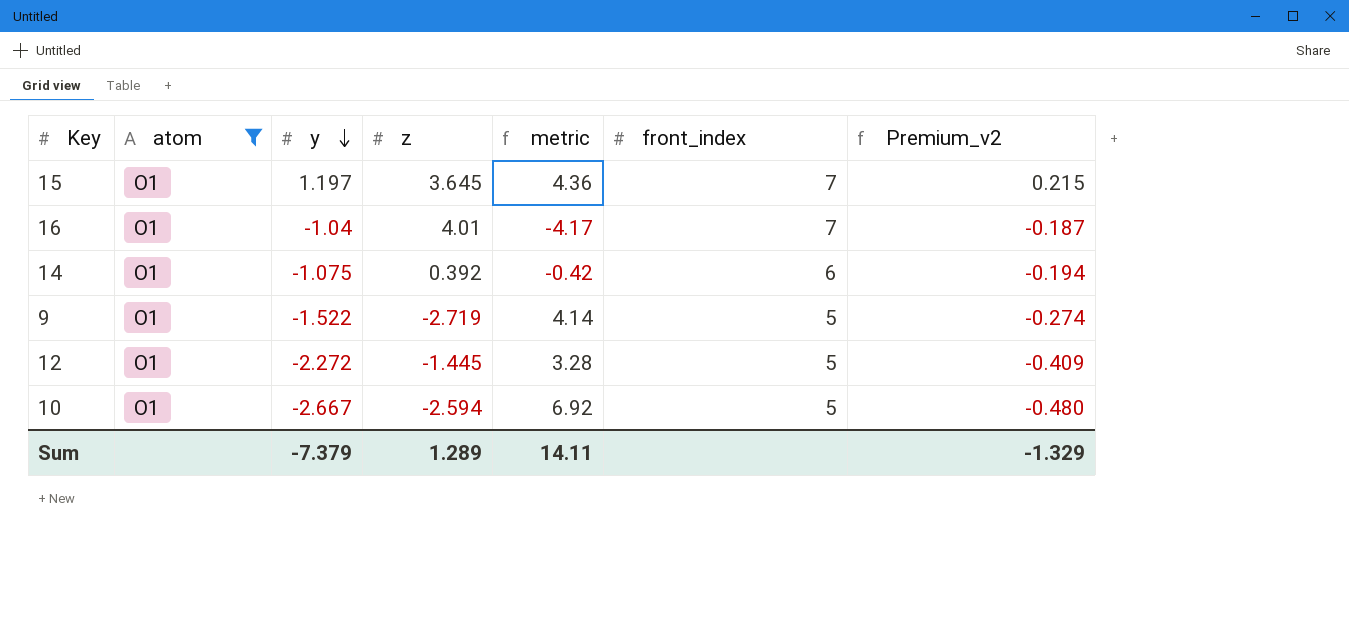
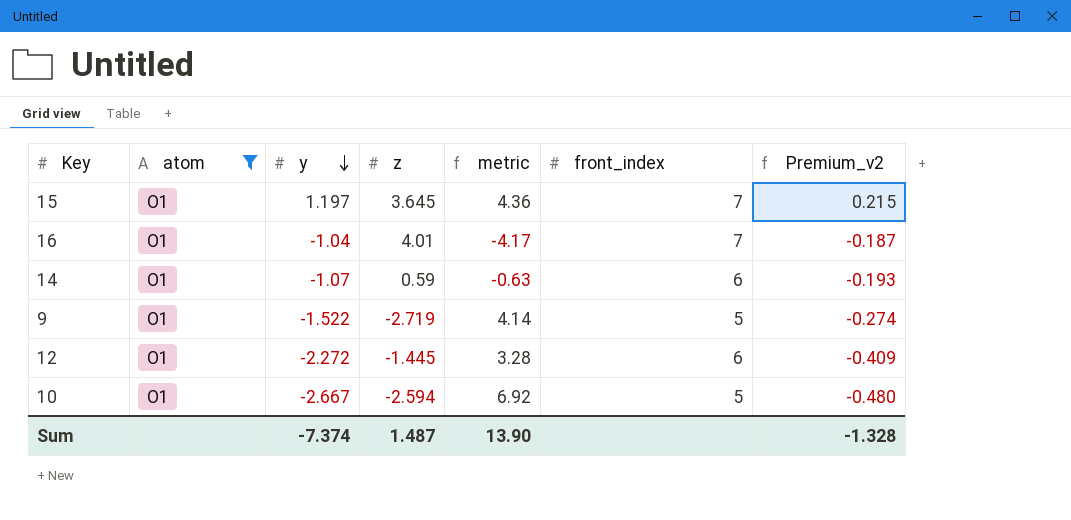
14 | y: -1.075 -> -1.07
14 | z: 0.392 -> 0.59
14 | metric: -0.42 -> -0.63
14 | Premium_v2: -0.194 -> -0.193
12 | front_index: 5 -> 6
Sum | y: -7.379 -> -7.374
Sum | z: 1.289 -> 1.487
Sum | metric: 14.11 -> 13.90
Sum | Premium_v2: -1.329 -> -1.328

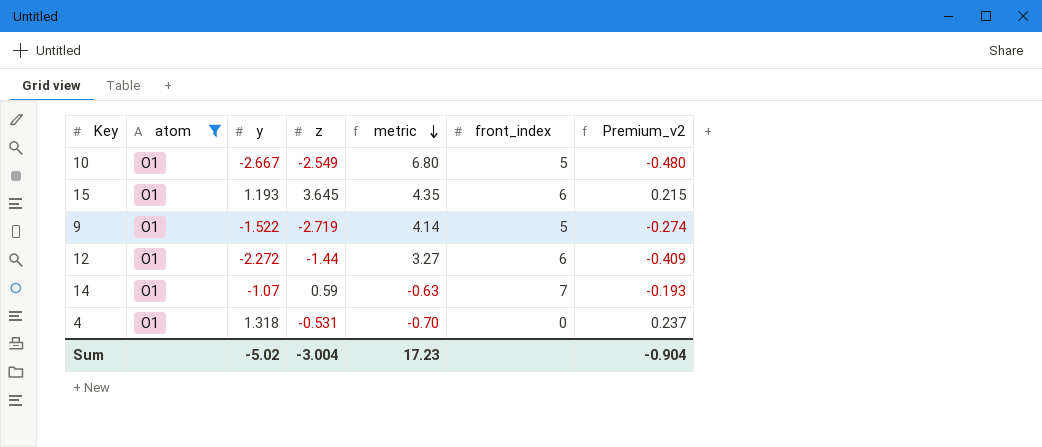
row order: y descending -> metric descending
row 16: O1 | -1.04 | 4.01 | -4.17 | 7 | -0.187 -> none
10 | z: -2.594 -> -2.549
10 | metric: 6.92 -> 6.80
15 | y: 1.197 -> 1.193
15 | metric: 4.36 -> 4.35
15 | front_index: 7 -> 6
12 | z: -1.445 -> -1.44
12 | metric: 3.28 -> 3.27
14 | front_index: 6 -> 7
row 4: none -> O1 | 1.318 | -0.531 | -0.70 | 0 | 0.237
Sum | y: -7.374 -> -5.02
Sum | z: 1.487 -> -3.004
Sum | metric: 13.90 -> 17.23
Sum | Premium_v2: -1.328 -> -0.904

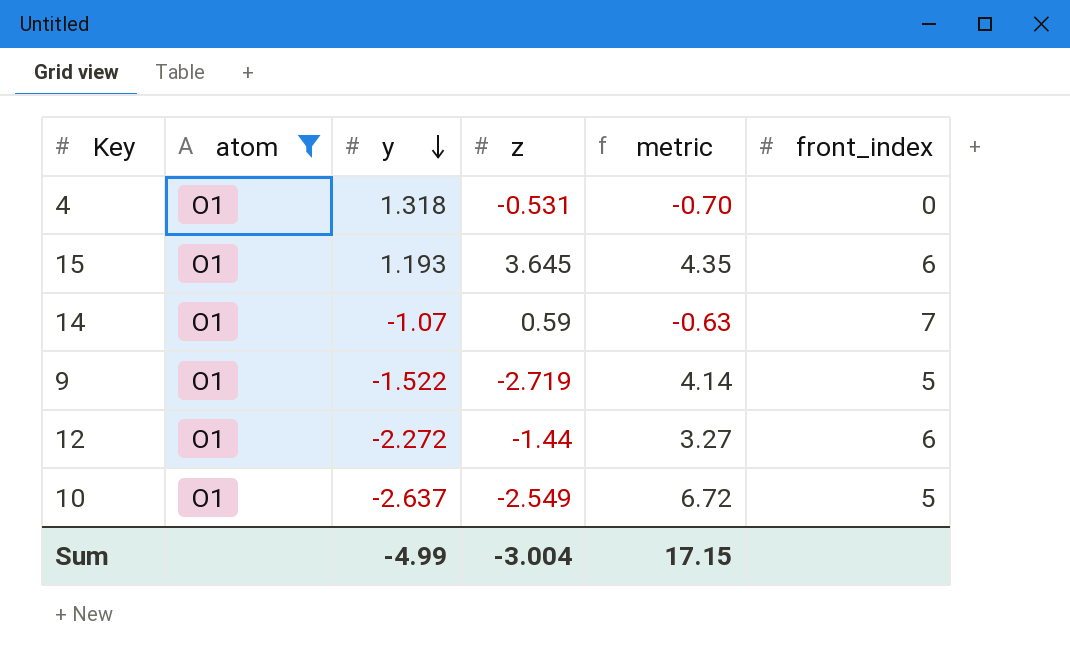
row order: metric descending -> y descending
column Premium_v2 | formula: [y] * 0.18 -> none
10 | y: -2.667 -> -2.637
10 | metric: 6.80 -> 6.72
Sum | y: -5.02 -> -4.99
Sum | metric: 17.23 -> 17.15

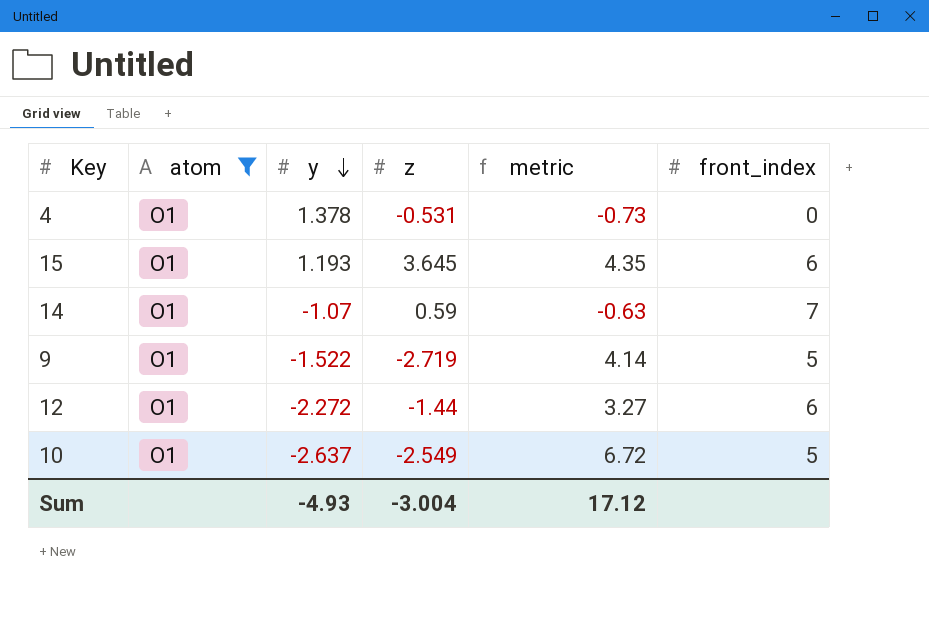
4 | y: 1.318 -> 1.378
4 | metric: -0.70 -> -0.73
Sum | y: -4.99 -> -4.93
Sum | metric: 17.15 -> 17.12

